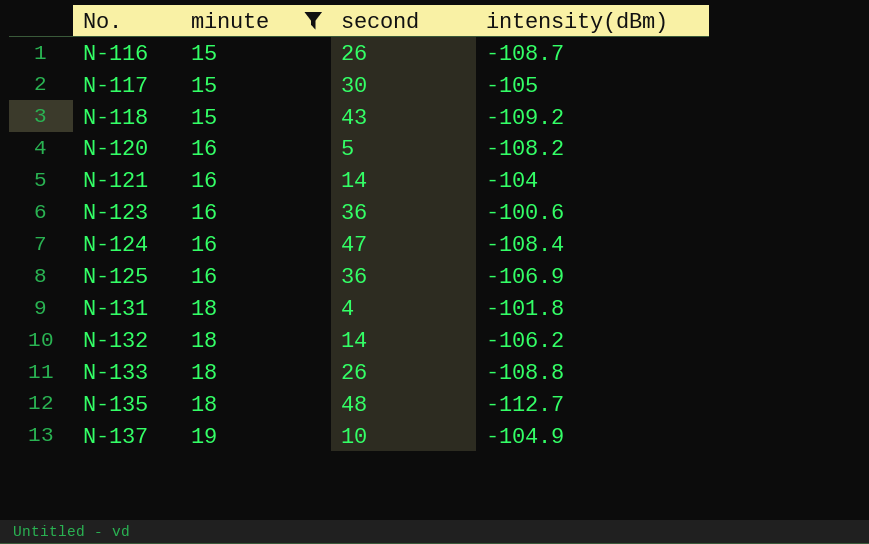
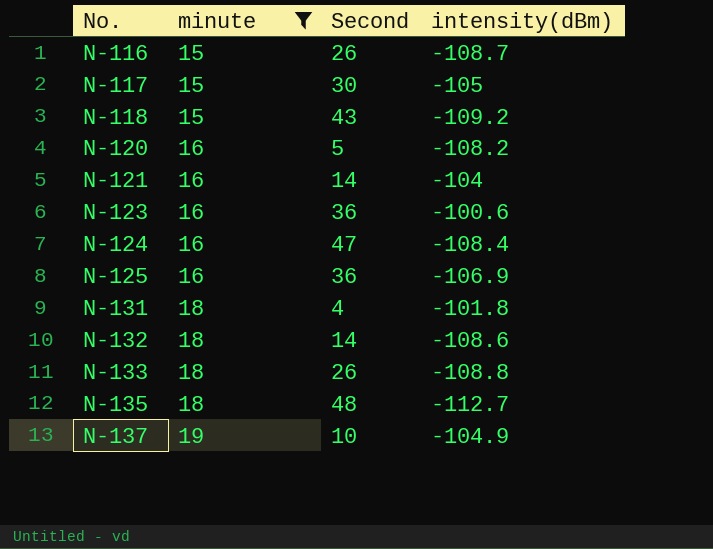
column name: second -> Second
N-132 | intensity(dBm): -106.2 -> -108.6

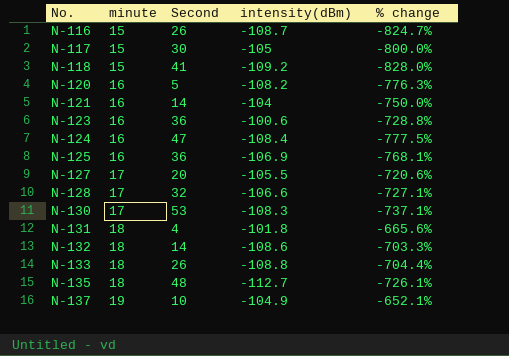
filter: minute != 17 -> none
column % change | formula: none -> ([intensity(dBm)] - [minute]) / [minute]
N-118 | Second: 43 -> 41

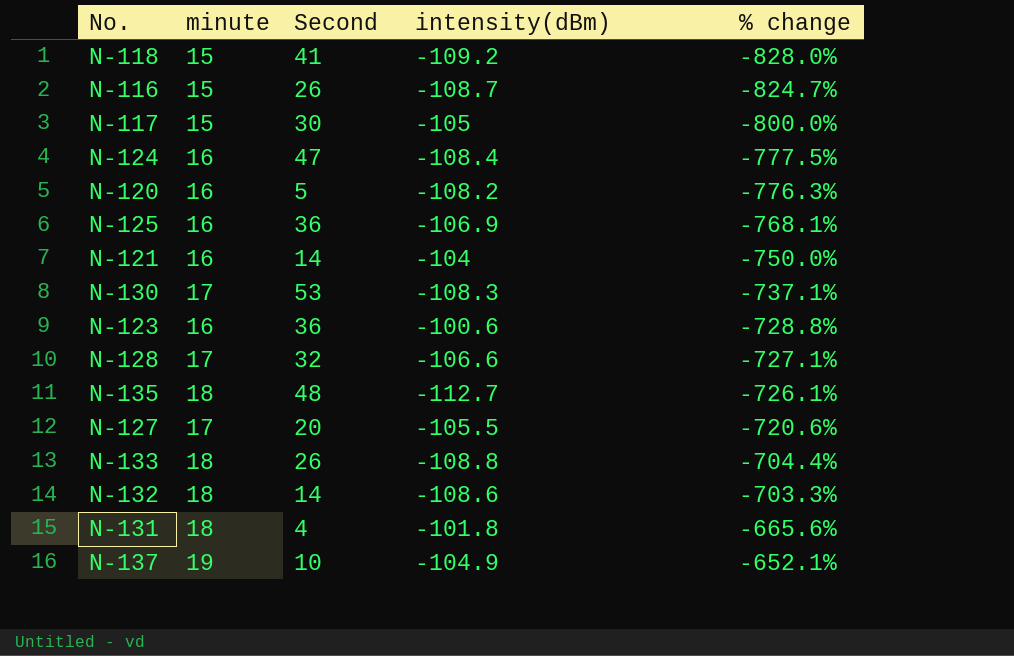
row order: No. ascending -> % change ascending

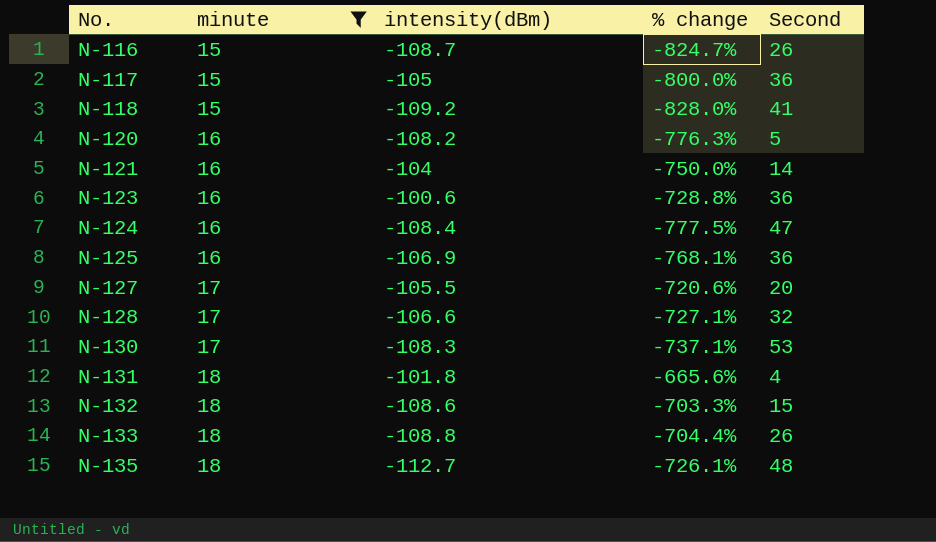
filter: none -> minute != 19
row order: % change ascending -> No. ascending
column Second | position: 3 -> 5
N-117 | Second: 30 -> 36
N-132 | Second: 14 -> 15

